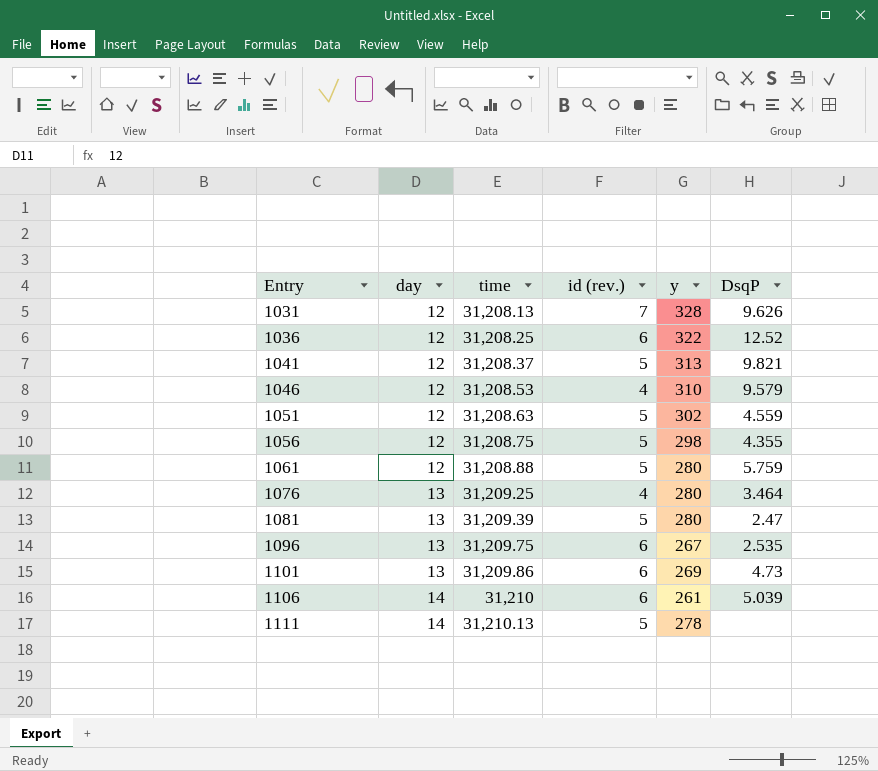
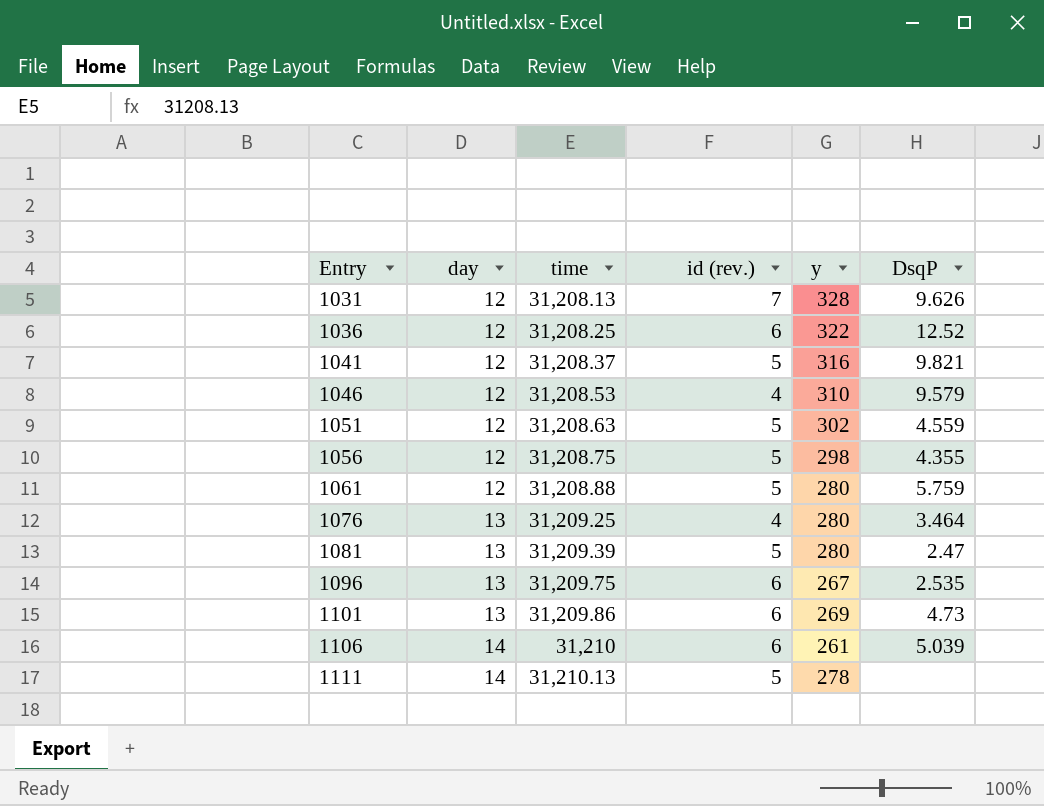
1041 | y: 313 -> 316

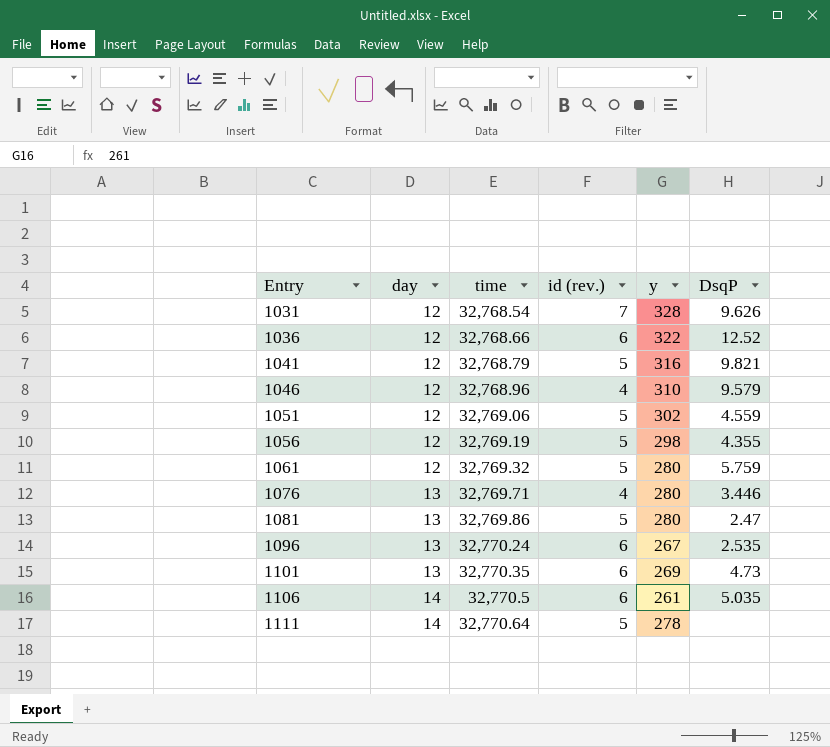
1031 | time: 31,208.13 -> 32,768.54
1036 | time: 31,208.25 -> 32,768.66
1041 | time: 31,208.37 -> 32,768.79
1046 | time: 31,208.53 -> 32,768.96
1051 | time: 31,208.63 -> 32,769.06
1056 | time: 31,208.75 -> 32,769.19
1061 | time: 31,208.88 -> 32,769.32
1076 | time: 31,209.25 -> 32,769.71
1076 | DsqP: 3.464 -> 3.446
1081 | time: 31,209.39 -> 32,769.86
1096 | time: 31,209.75 -> 32,770.24
1101 | time: 31,209.86 -> 32,770.35
1106 | time: 31,210 -> 32,770.5
1106 | DsqP: 5.039 -> 5.035
1111 | time: 31,210.13 -> 32,770.64

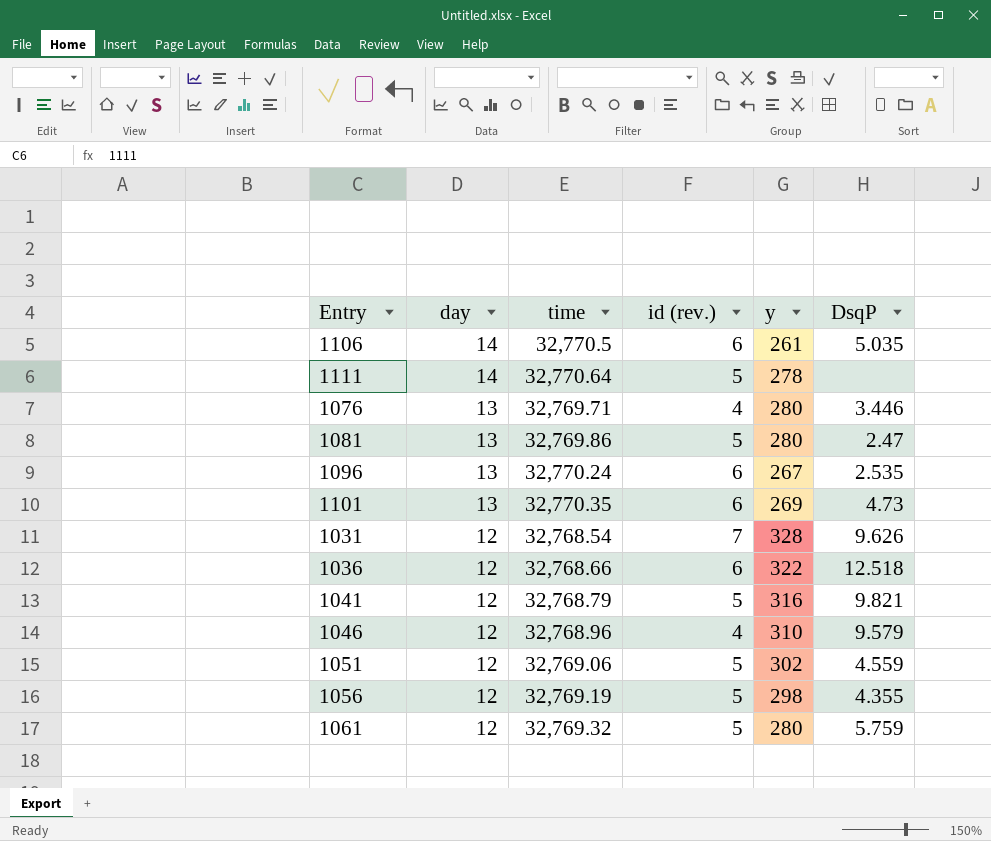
row order: Entry ascending -> day descending
1036 | DsqP: 12.52 -> 12.518

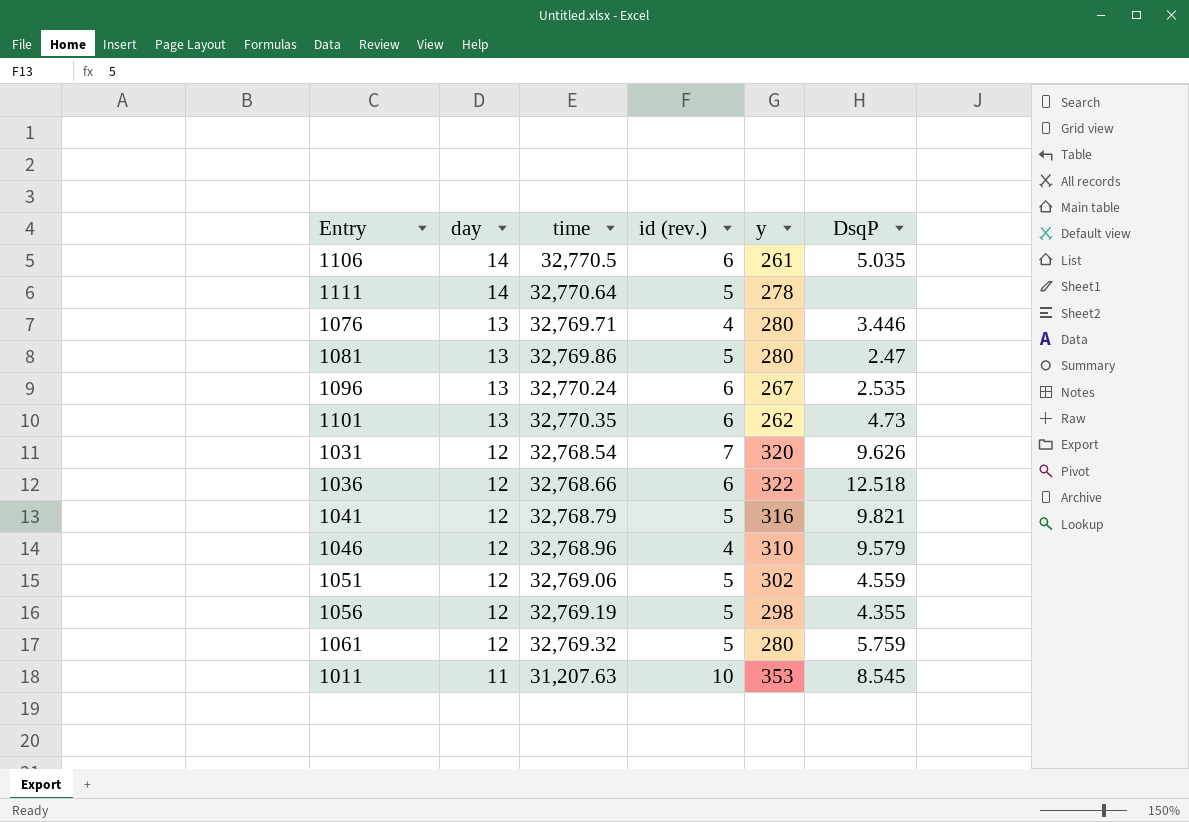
1101 | y: 269 -> 262
1031 | y: 328 -> 320
row 1011: none -> 11 | 31,207.63 | 10 | 353 | 8.545

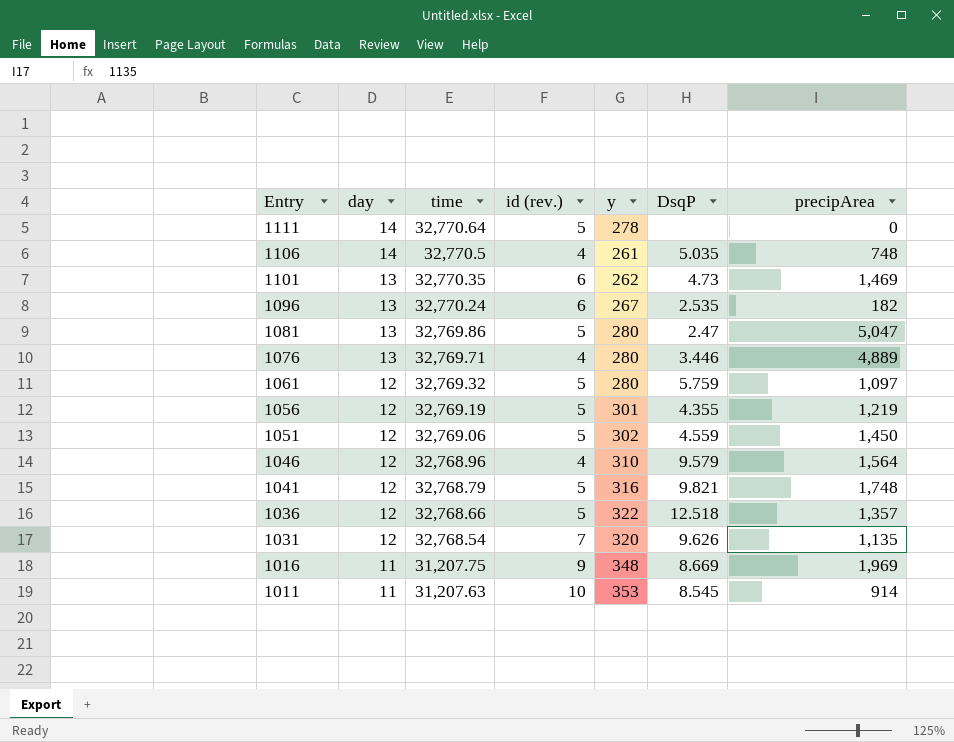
row order: day descending -> Entry descending
column precipArea | position: none -> 7
1106 | id (rev.): 6 -> 4
1056 | y: 298 -> 301
1036 | id (rev.): 6 -> 5
row 1016: none -> 11 | 31,207.75 | 9 | 348 | 8.669 | 1,969

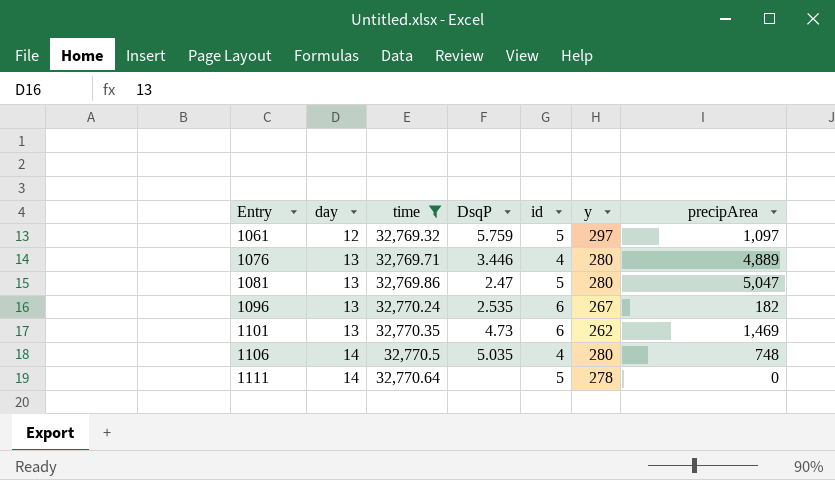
filter: none -> time >= 32,769.32
row order: Entry descending -> Entry ascending
column DsqP | position: 6 -> 4
column name: id (rev.) -> id
1061 | y: 280 -> 297
1106 | y: 261 -> 280

